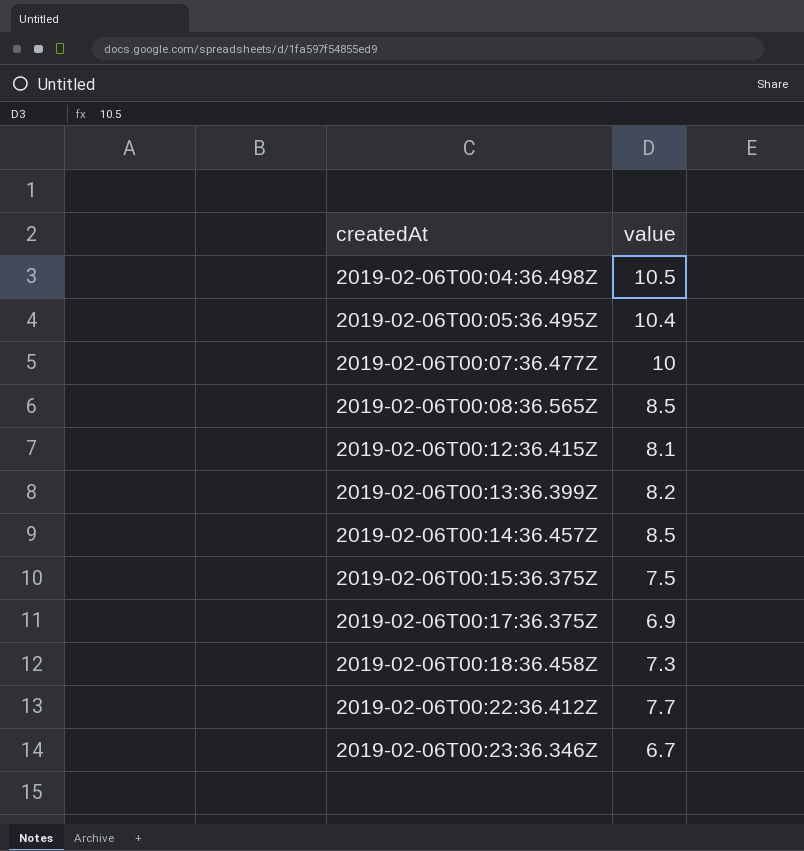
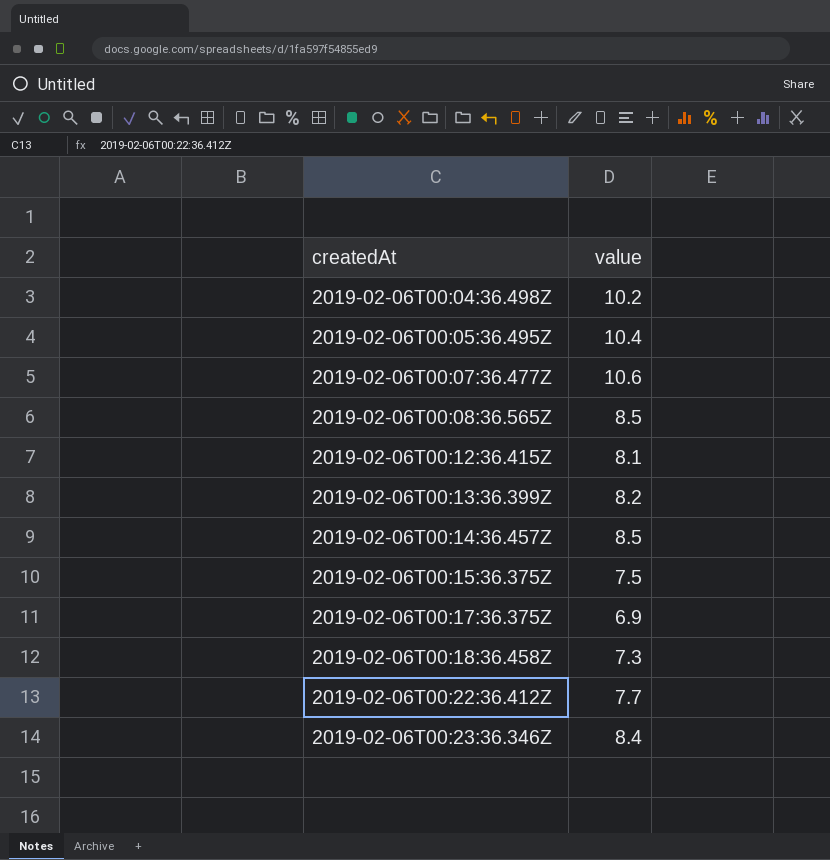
2019-02-06T00:04:36.498Z | value: 10.5 -> 10.2
2019-02-06T00:07:36.477Z | value: 10 -> 10.6
2019-02-06T00:23:36.346Z | value: 6.7 -> 8.4

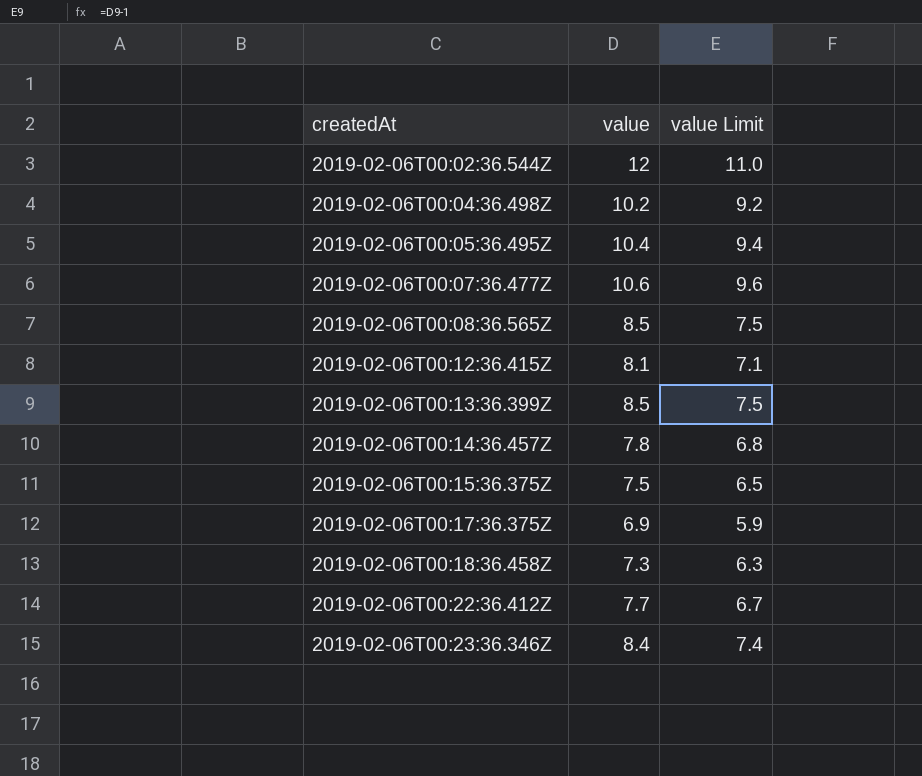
column value Limit | formula: none -> [value] - 1
row 2019-02-06T00:02:36.544Z: none -> 12 | 11.0
2019-02-06T00:13:36.399Z | value: 8.2 -> 8.5
2019-02-06T00:14:36.457Z | value: 8.5 -> 7.8

